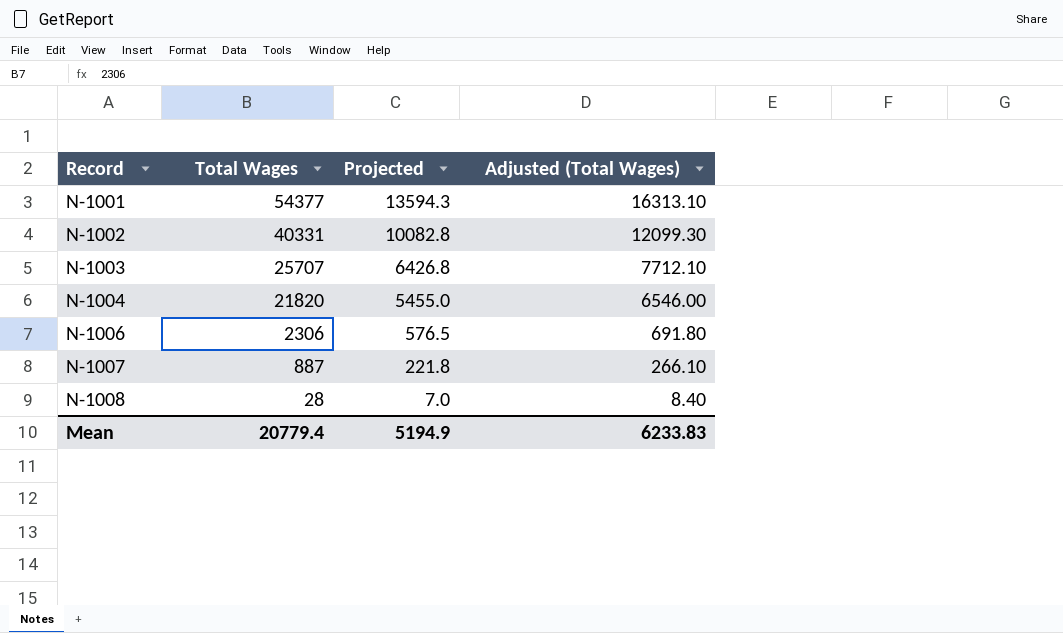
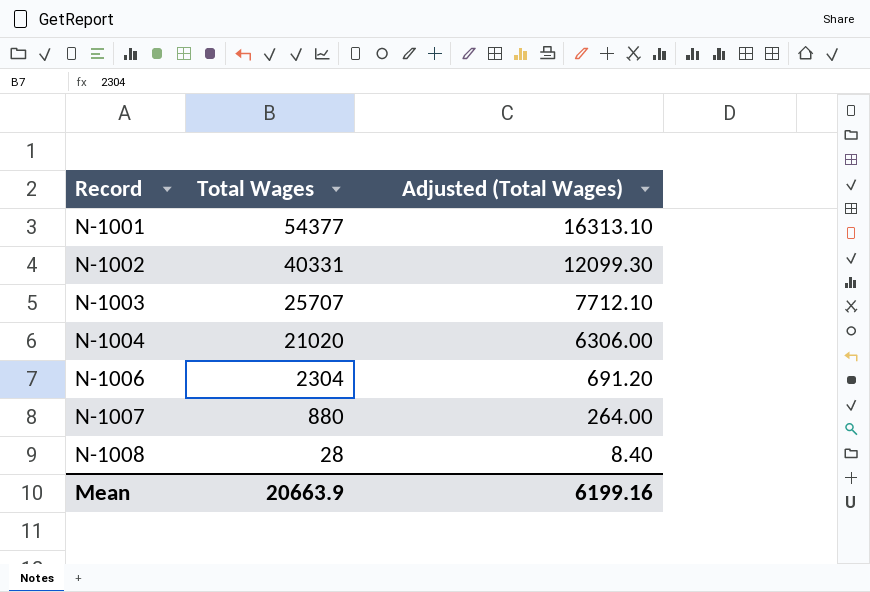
column Projected | formula: [Total Wages] * 0.25 -> none
N-1004 | Total Wages: 21820 -> 21020
N-1004 | Adjusted (Total Wages): 6546.00 -> 6306.00
N-1006 | Total Wages: 2306 -> 2304
N-1006 | Adjusted (Total Wages): 691.80 -> 691.20
N-1007 | Total Wages: 887 -> 880
N-1007 | Adjusted (Total Wages): 266.10 -> 264.00
Mean | Total Wages: 20779.4 -> 20663.9
Mean | Adjusted (Total Wages): 6233.83 -> 6199.16

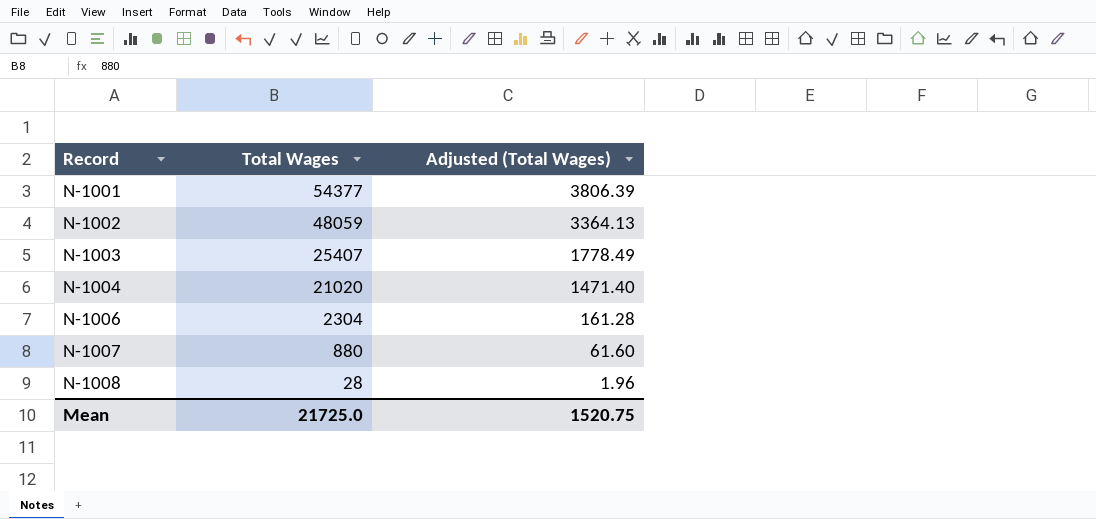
column Adjusted (Total Wages) | formula: [Total Wages] * 0.3 -> [Total Wages] * 0.07
N-1002 | Total Wages: 40331 -> 48059
N-1003 | Total Wages: 25707 -> 25407
Mean | Total Wages: 20663.9 -> 21725.0
Mean | Adjusted (Total Wages): 6199.16 -> 1520.75

